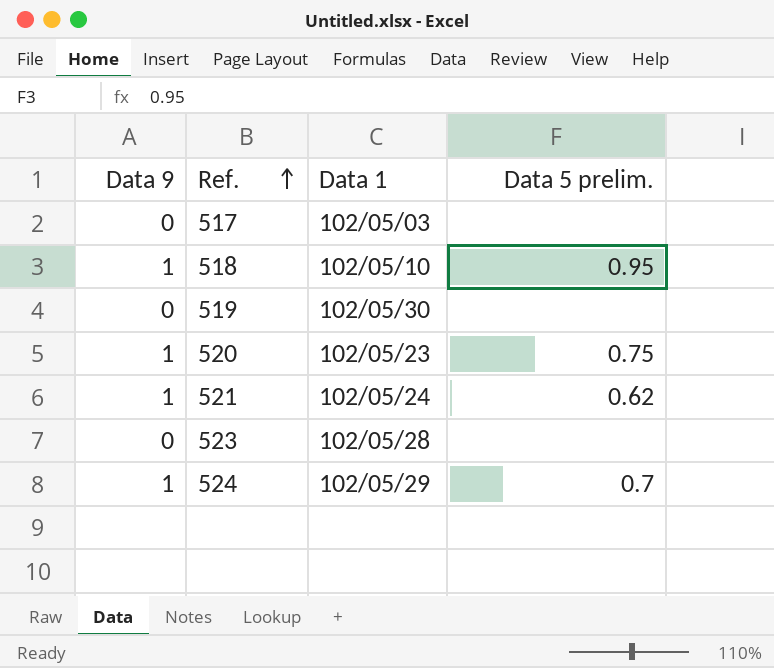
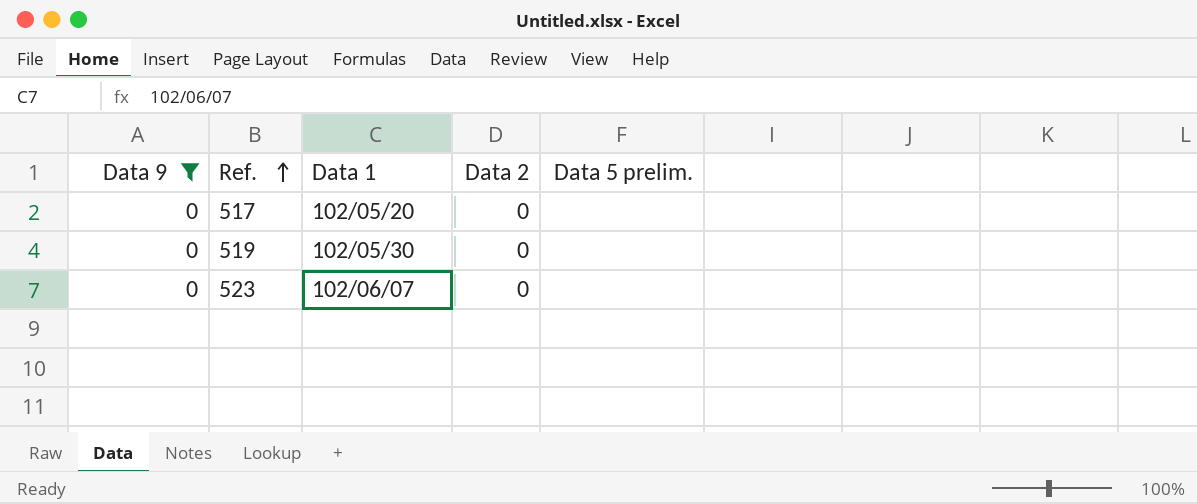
filter: none -> Data 9 = 0
column Data 2 | position: none -> 4
517 | Data 1: 102/05/03 -> 102/05/20
523 | Data 1: 102/05/28 -> 102/06/07

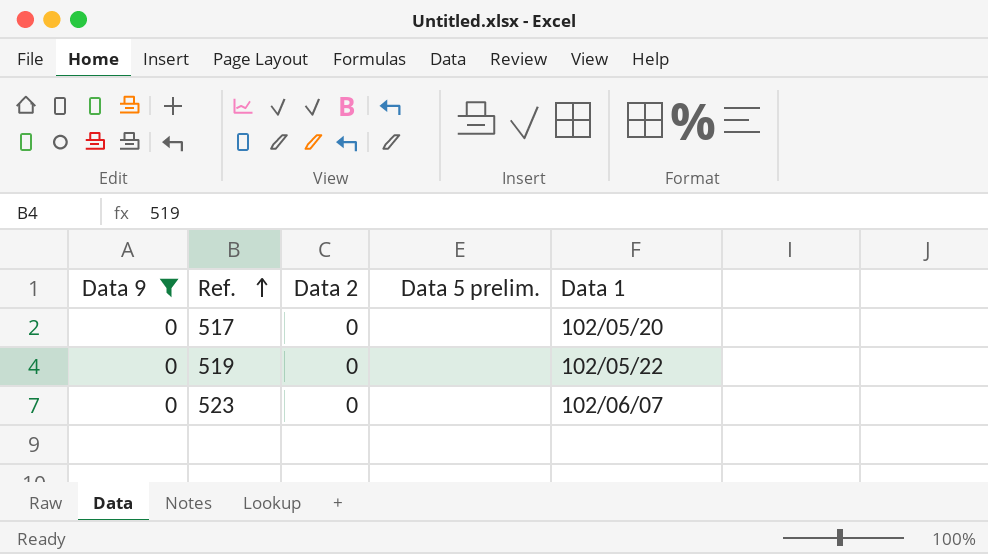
column Data 1 | position: 3 -> 5
519 | Data 1: 102/05/30 -> 102/05/22

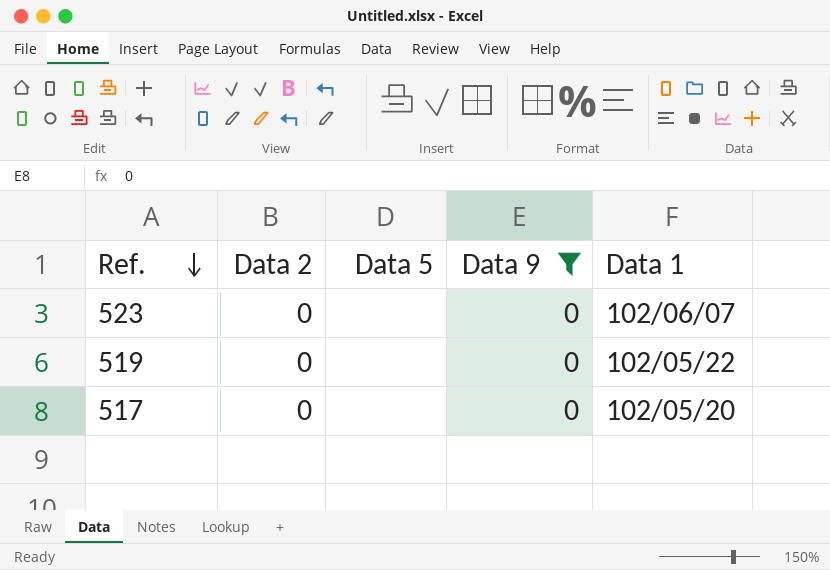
row order: Ref. ascending -> Ref. descending
column name: Data 5 prelim. -> Data 5
column Data 9 | position: 1 -> 4

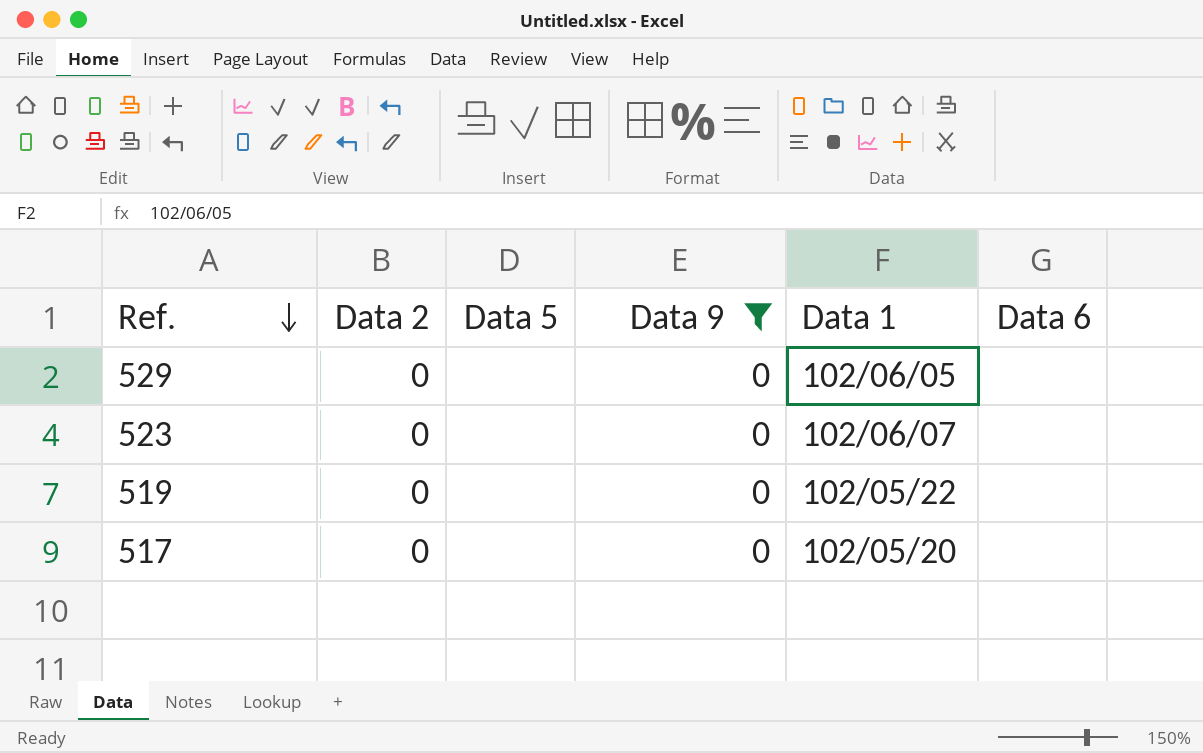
column Data 6 | position: none -> 6
row 529: none -> 0 | none | 0 | 102/06/05 | none

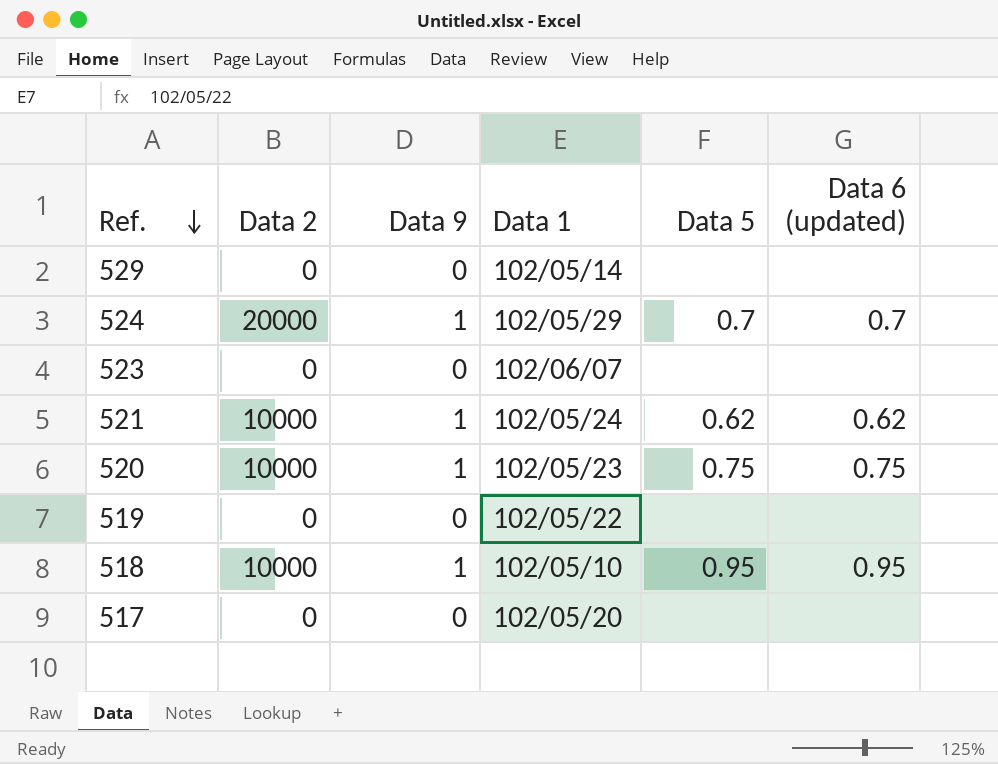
filter: Data 9 = 0 -> none
column Data 5 | position: 3 -> 5
column name: Data 6 -> Data 6 (updated)
529 | Data 1: 102/06/05 -> 102/05/14

